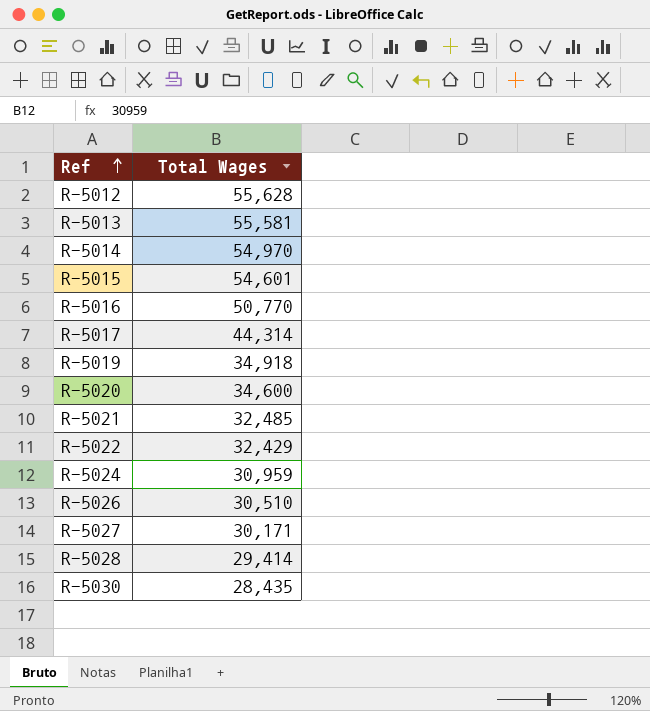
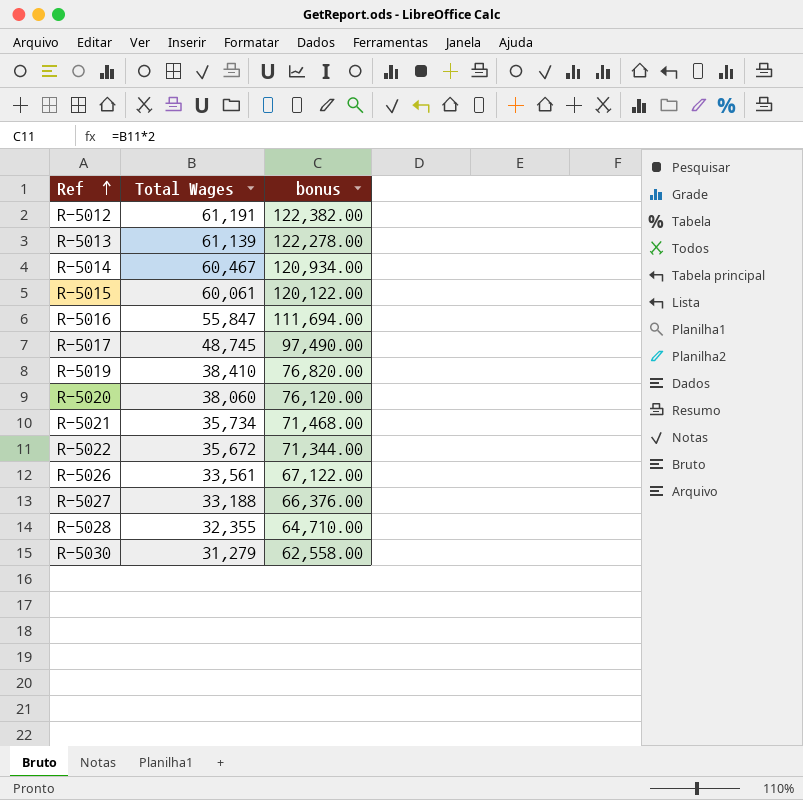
column bonus | formula: none -> [Total Wages] * 2
row R-5024: 30,959 -> none
R-5012 | Total Wages: 55,628 -> 61,191
R-5013 | Total Wages: 55,581 -> 61,139
R-5014 | Total Wages: 54,970 -> 60,467
R-5015 | Total Wages: 54,601 -> 60,061
R-5016 | Total Wages: 50,770 -> 55,847
R-5017 | Total Wages: 44,314 -> 48,745
R-5019 | Total Wages: 34,918 -> 38,410
R-5020 | Total Wages: 34,600 -> 38,060
R-5021 | Total Wages: 32,485 -> 35,734
R-5022 | Total Wages: 32,429 -> 35,672
R-5026 | Total Wages: 30,510 -> 33,561
R-5027 | Total Wages: 30,171 -> 33,188
R-5028 | Total Wages: 29,414 -> 32,355
R-5030 | Total Wages: 28,435 -> 31,279

